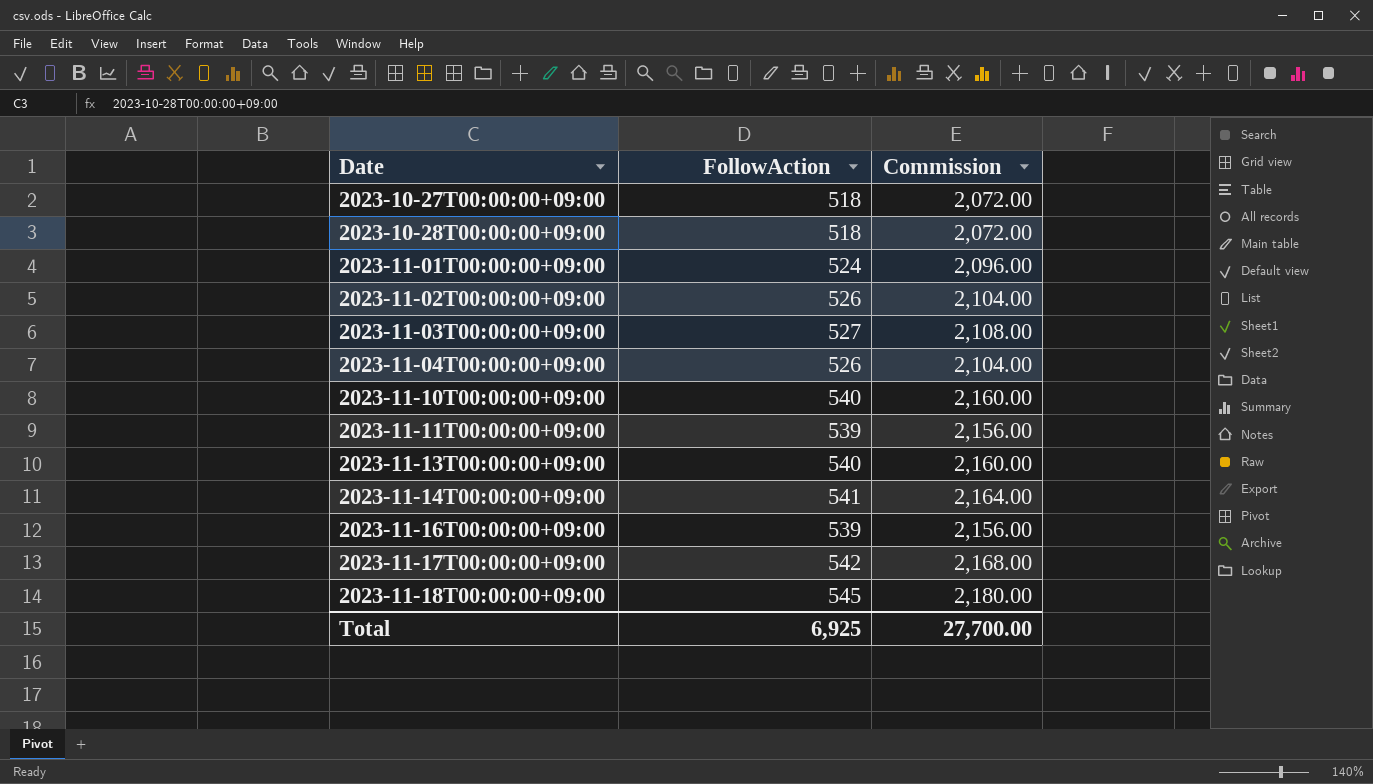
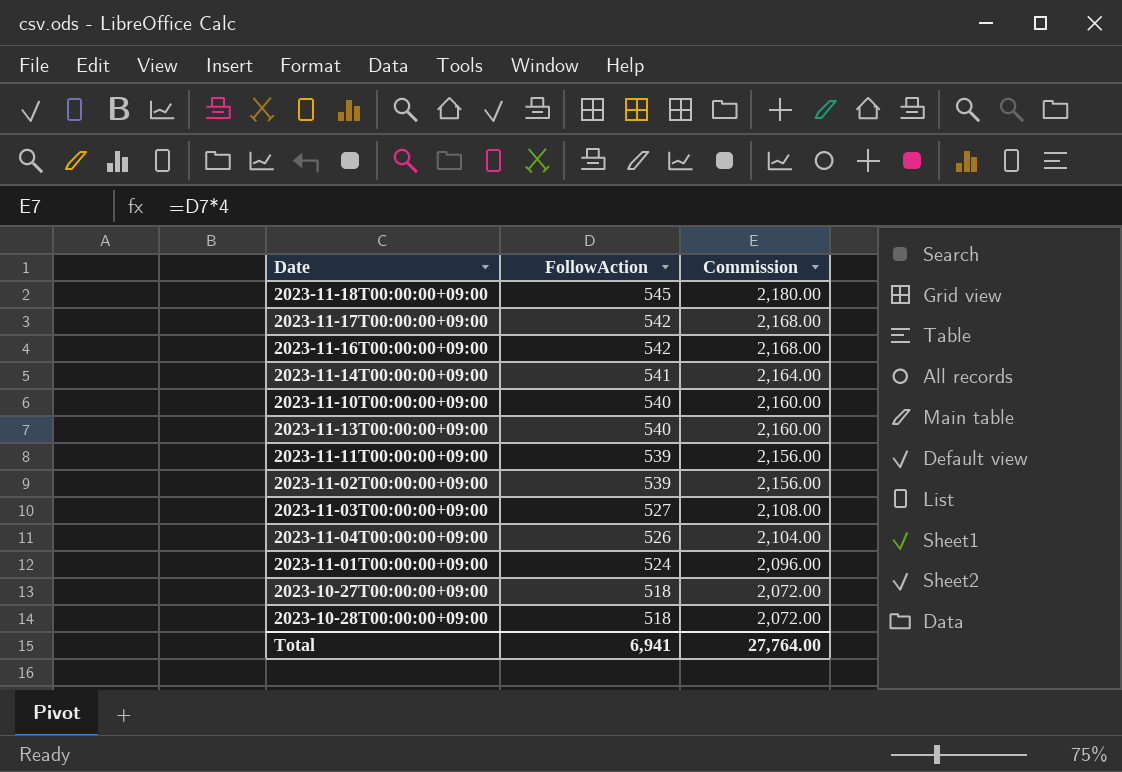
row order: Date ascending -> FollowAction descending
2023-11-16T00:00:00+09:00 | FollowAction: 539 -> 542
2023-11-16T00:00:00+09:00 | Commission: 2,156.00 -> 2,168.00
2023-11-02T00:00:00+09:00 | FollowAction: 526 -> 539
2023-11-02T00:00:00+09:00 | Commission: 2,104.00 -> 2,156.00
Total | FollowAction: 6,925 -> 6,941
Total | Commission: 27,700.00 -> 27,764.00

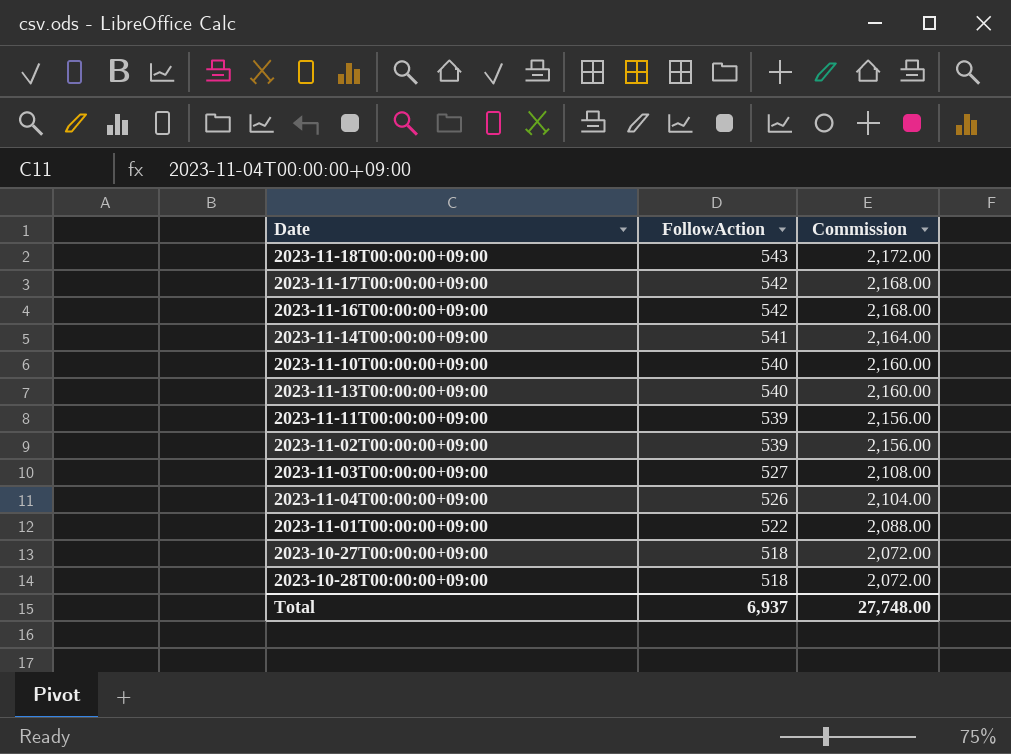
2023-11-18T00:00:00+09:00 | FollowAction: 545 -> 543
2023-11-18T00:00:00+09:00 | Commission: 2,180.00 -> 2,172.00
2023-11-01T00:00:00+09:00 | FollowAction: 524 -> 522
2023-11-01T00:00:00+09:00 | Commission: 2,096.00 -> 2,088.00
Total | FollowAction: 6,941 -> 6,937
Total | Commission: 27,764.00 -> 27,748.00

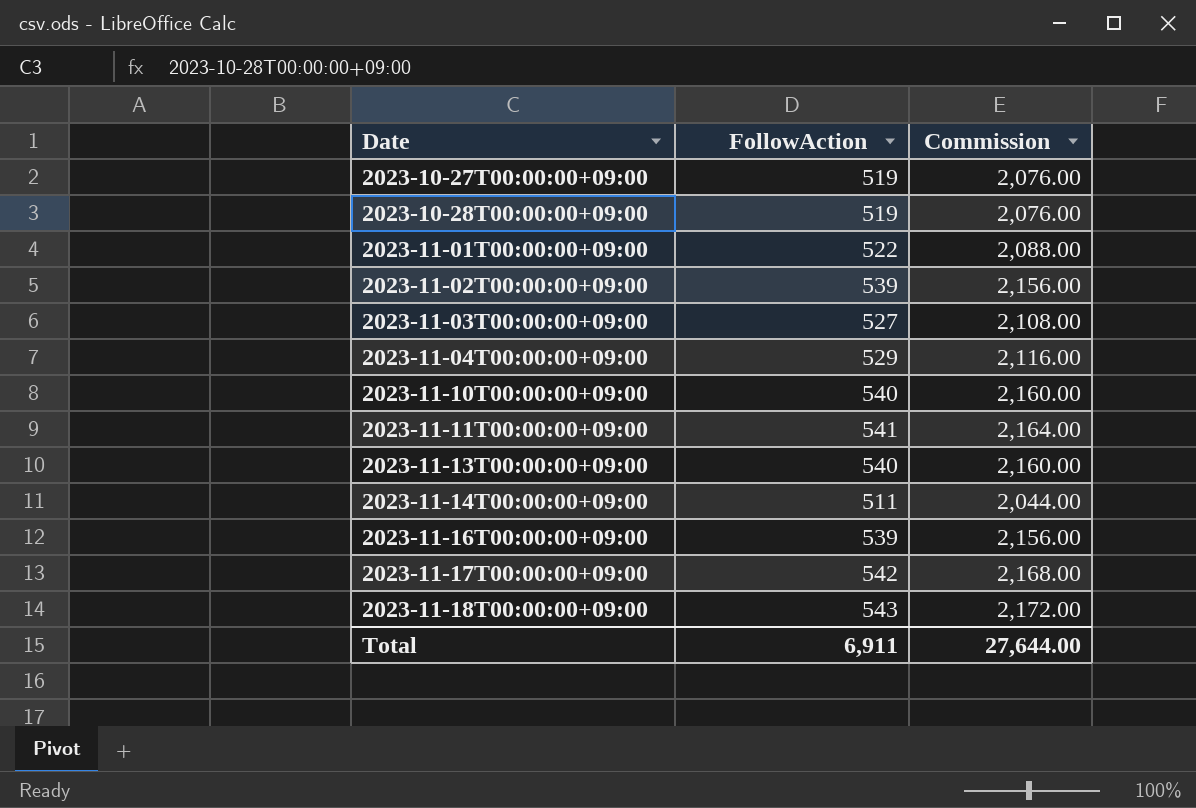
row order: FollowAction descending -> Date ascending
2023-10-27T00:00:00+09:00 | FollowAction: 518 -> 519
2023-10-27T00:00:00+09:00 | Commission: 2,072.00 -> 2,076.00
2023-10-28T00:00:00+09:00 | FollowAction: 518 -> 519
2023-10-28T00:00:00+09:00 | Commission: 2,072.00 -> 2,076.00
2023-11-04T00:00:00+09:00 | FollowAction: 526 -> 529
2023-11-04T00:00:00+09:00 | Commission: 2,104.00 -> 2,116.00
2023-11-11T00:00:00+09:00 | FollowAction: 539 -> 541
2023-11-11T00:00:00+09:00 | Commission: 2,156.00 -> 2,164.00
2023-11-14T00:00:00+09:00 | FollowAction: 541 -> 511
2023-11-14T00:00:00+09:00 | Commission: 2,164.00 -> 2,044.00
2023-11-16T00:00:00+09:00 | FollowAction: 542 -> 539
2023-11-16T00:00:00+09:00 | Commission: 2,168.00 -> 2,156.00
Total | FollowAction: 6,937 -> 6,911
Total | Commission: 27,748.00 -> 27,644.00

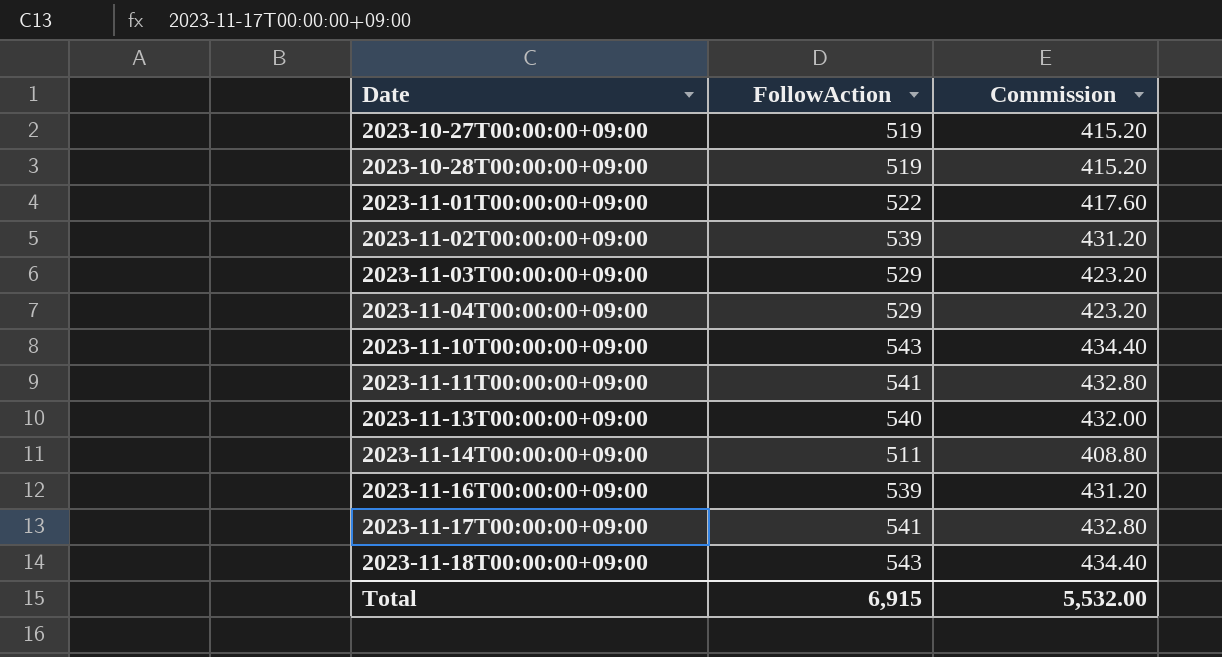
column Commission | formula: [FollowAction] * 4 -> [FollowAction] * 0.8
2023-11-03T00:00:00+09:00 | FollowAction: 527 -> 529
2023-11-10T00:00:00+09:00 | FollowAction: 540 -> 543
2023-11-17T00:00:00+09:00 | FollowAction: 542 -> 541
Total | FollowAction: 6,911 -> 6,915
Total | Commission: 27,644.00 -> 5,532.00

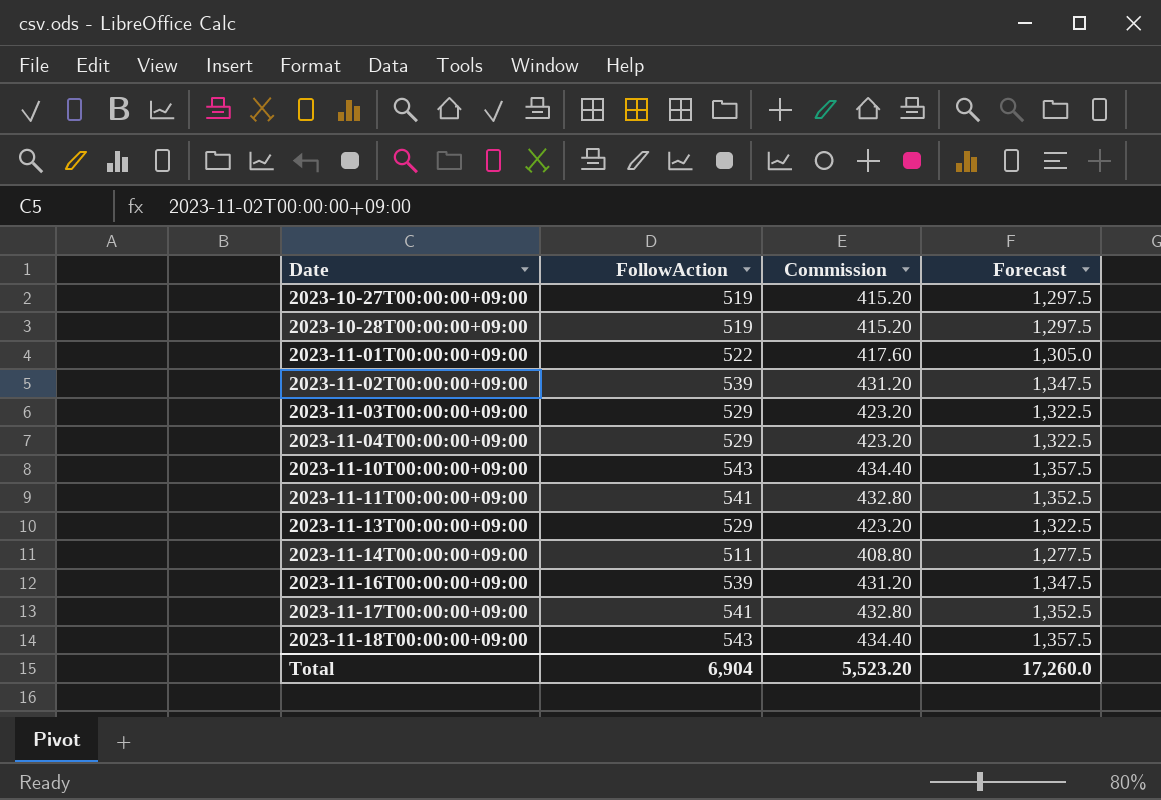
column Forecast | formula: none -> [FollowAction] * 2.5
2023-11-13T00:00:00+09:00 | FollowAction: 540 -> 529
2023-11-13T00:00:00+09:00 | Commission: 432.00 -> 423.20
Total | FollowAction: 6,915 -> 6,904
Total | Commission: 5,532.00 -> 5,523.20

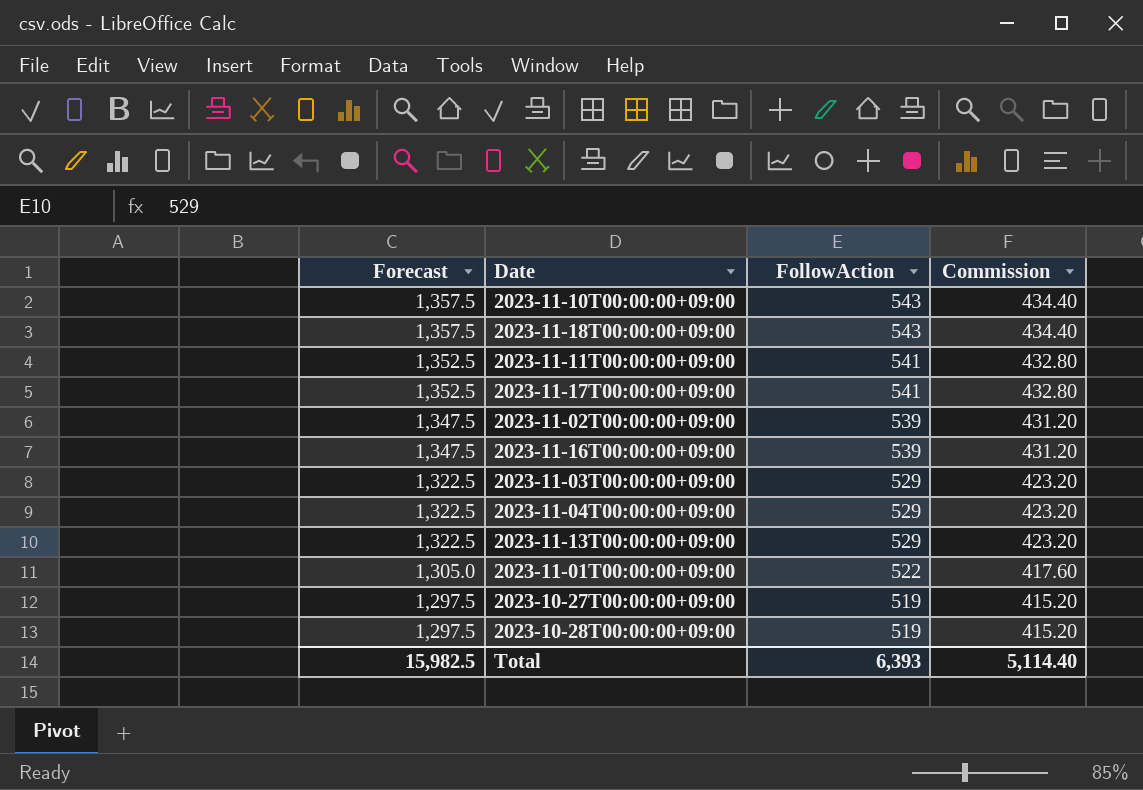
row order: Date ascending -> Forecast descending
column Forecast | position: 4 -> 1
row 2023-11-14T00:00:00+09:00: 511 | 408.80 | 1,277.5 -> none
Total | Forecast: 17,260.0 -> 15,982.5
Total | FollowAction: 6,904 -> 6,393
Total | Commission: 5,523.20 -> 5,114.40

